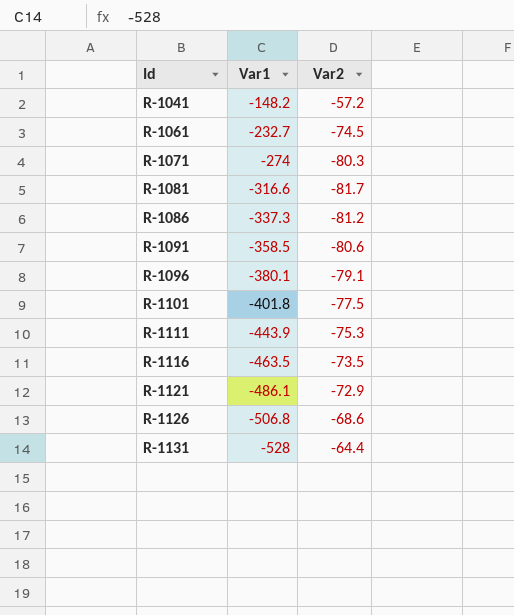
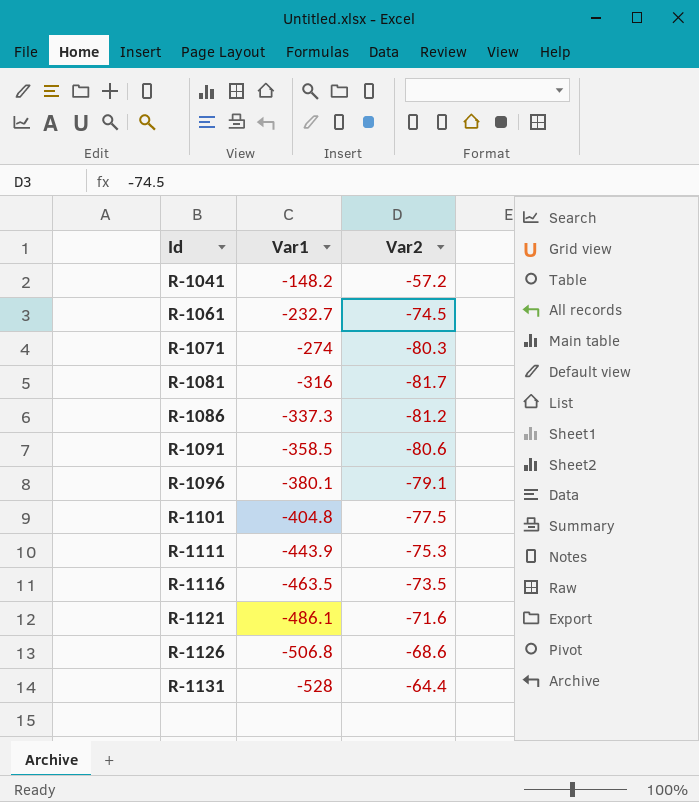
R-1081 | Var1: -316.6 -> -316
R-1101 | Var1: -401.8 -> -404.8
R-1121 | Var2: -72.9 -> -71.6

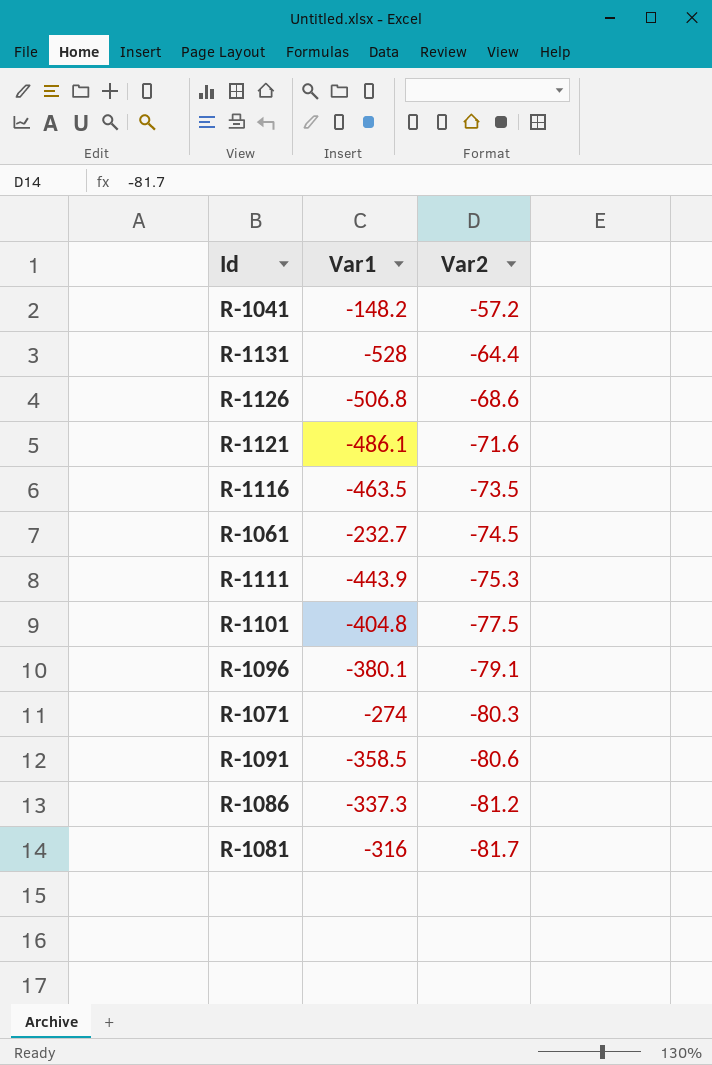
row order: Id ascending -> Var2 descending

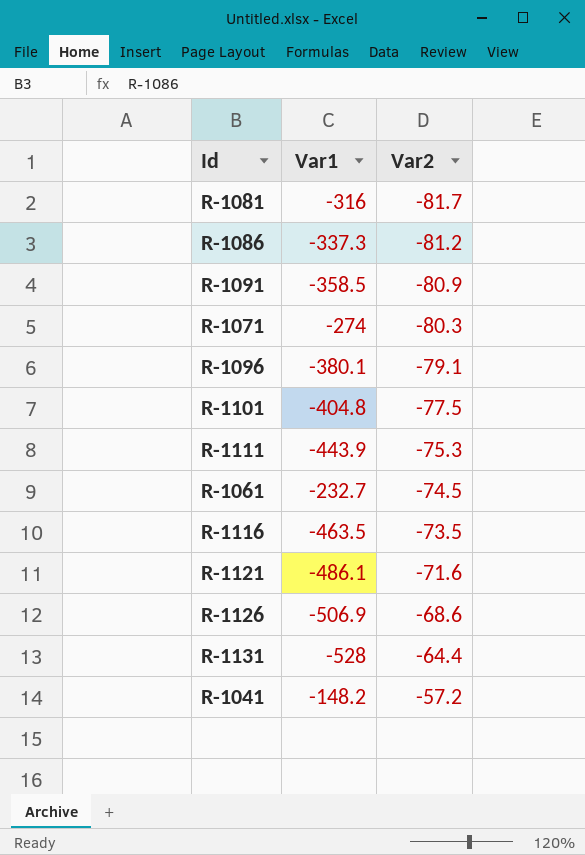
row order: Var2 descending -> Var2 ascending
R-1091 | Var2: -80.6 -> -80.9
R-1126 | Var1: -506.8 -> -506.9

